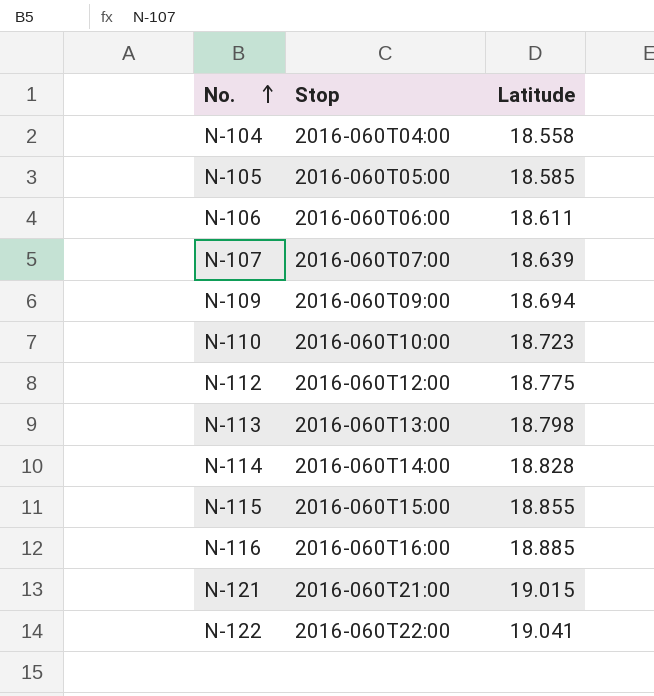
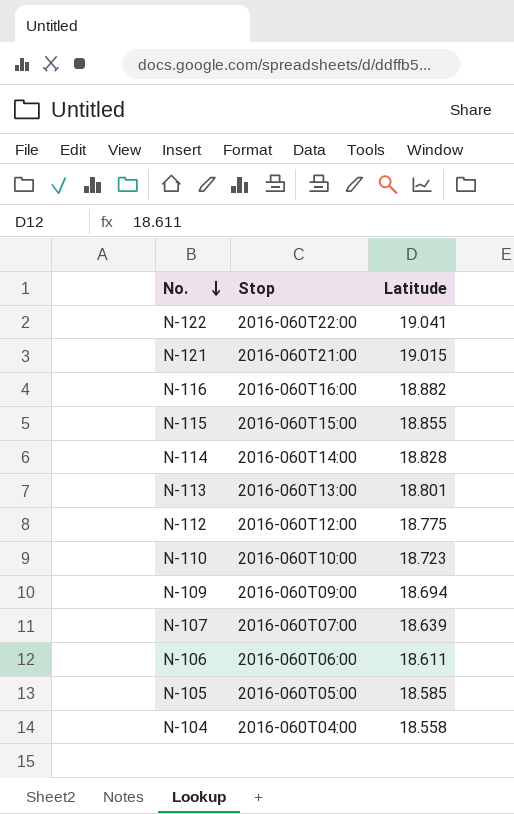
row order: No. ascending -> No. descending
N-116 | Latitude: 18.885 -> 18.882
N-113 | Latitude: 18.798 -> 18.801

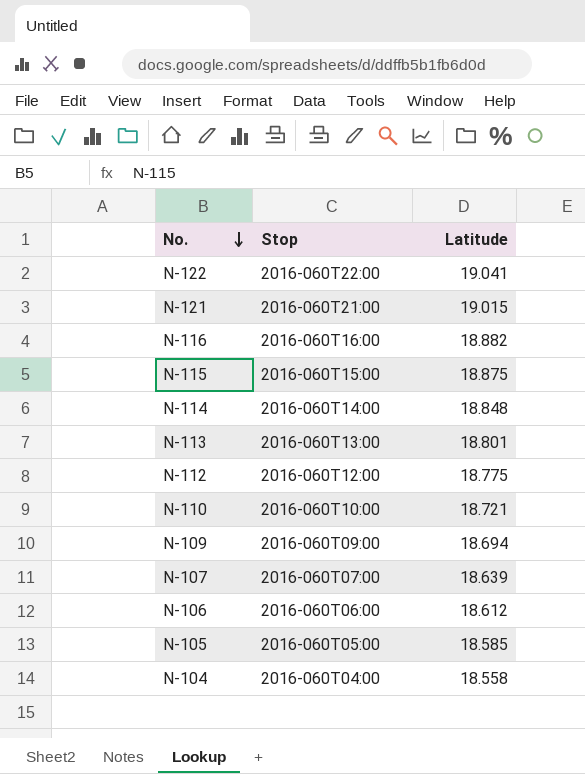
N-115 | Latitude: 18.855 -> 18.875
N-114 | Latitude: 18.828 -> 18.848
N-110 | Latitude: 18.723 -> 18.721
N-106 | Latitude: 18.611 -> 18.612

